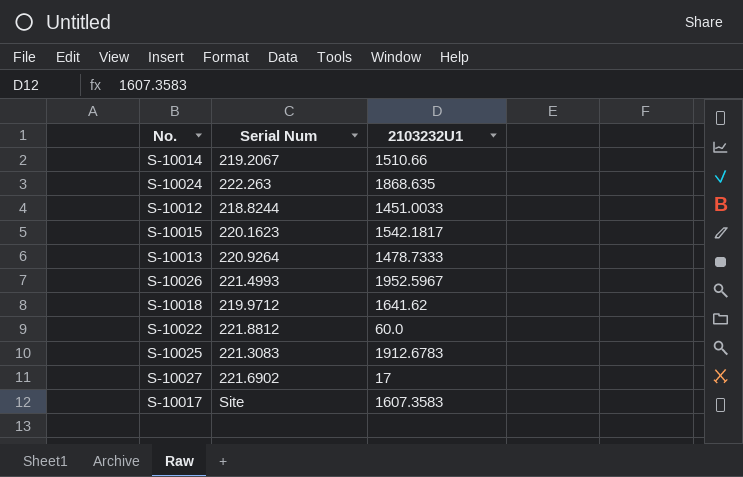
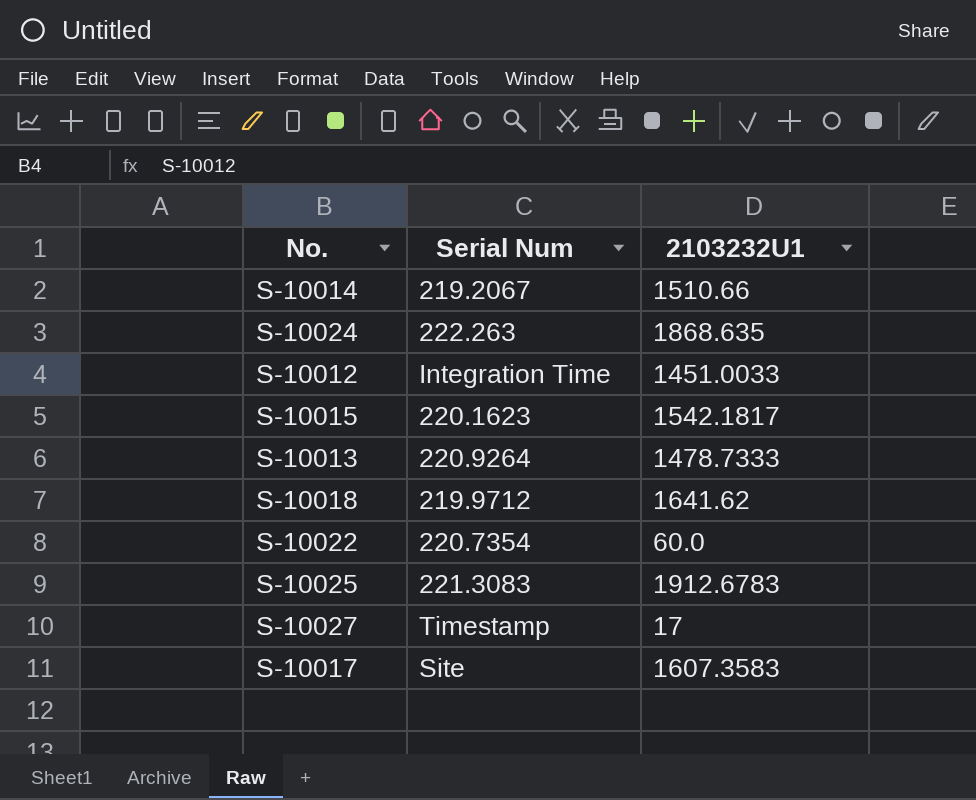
row S-10026: 221.4993 | 1952.5967 -> none
S-10012 | Serial Num: 218.8244 -> Integration Time
S-10022 | Serial Num: 221.8812 -> 220.7354
S-10027 | Serial Num: 221.6902 -> Timestamp

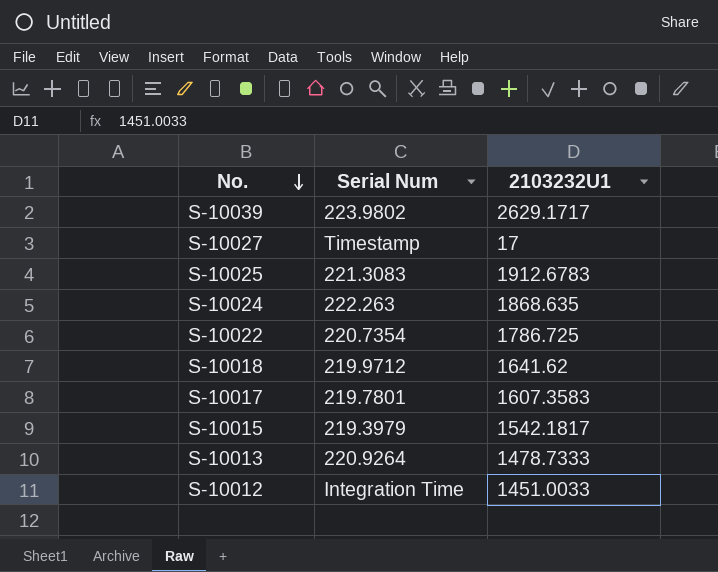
row order: none -> No. descending
row S-10014: 219.2067 | 1510.66 -> none
row S-10039: none -> 223.9802 | 2629.1717
S-10022 | 2103232U1: 60.0 -> 1786.725
S-10017 | Serial Num: Site -> 219.7801
S-10015 | Serial Num: 220.1623 -> 219.3979

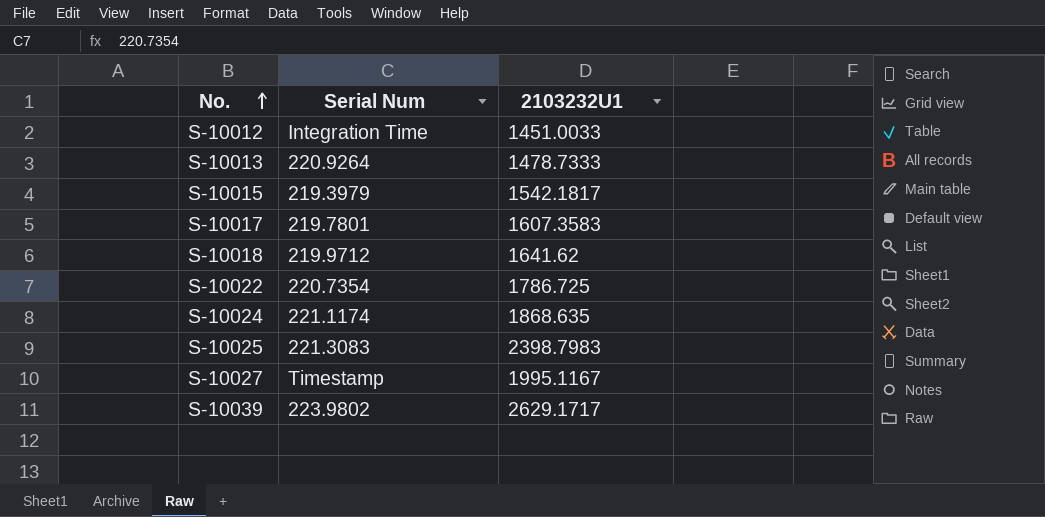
row order: No. descending -> No. ascending
S-10024 | Serial Num: 222.263 -> 221.1174
S-10025 | 2103232U1: 1912.6783 -> 2398.7983
S-10027 | 2103232U1: 17 -> 1995.1167

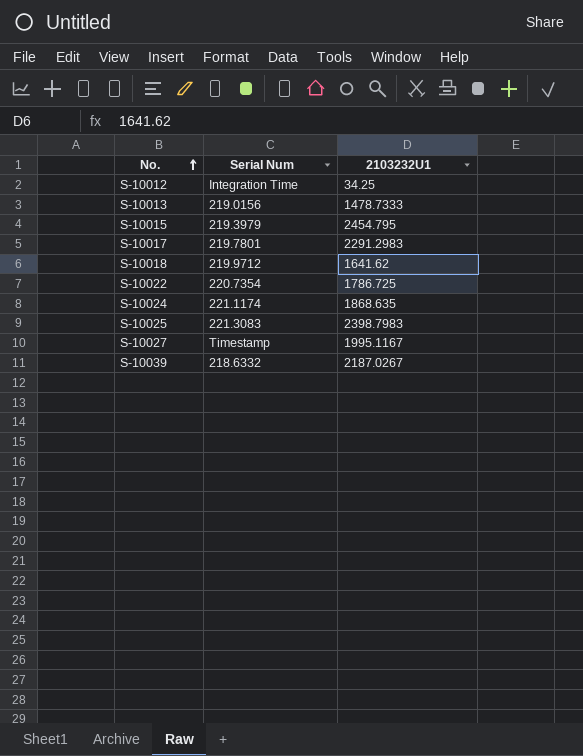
S-10012 | 2103232U1: 1451.0033 -> 34.25
S-10013 | Serial Num: 220.9264 -> 219.0156
S-10015 | 2103232U1: 1542.1817 -> 2454.795
S-10017 | 2103232U1: 1607.3583 -> 2291.2983
S-10039 | Serial Num: 223.9802 -> 218.6332
S-10039 | 2103232U1: 2629.1717 -> 2187.0267

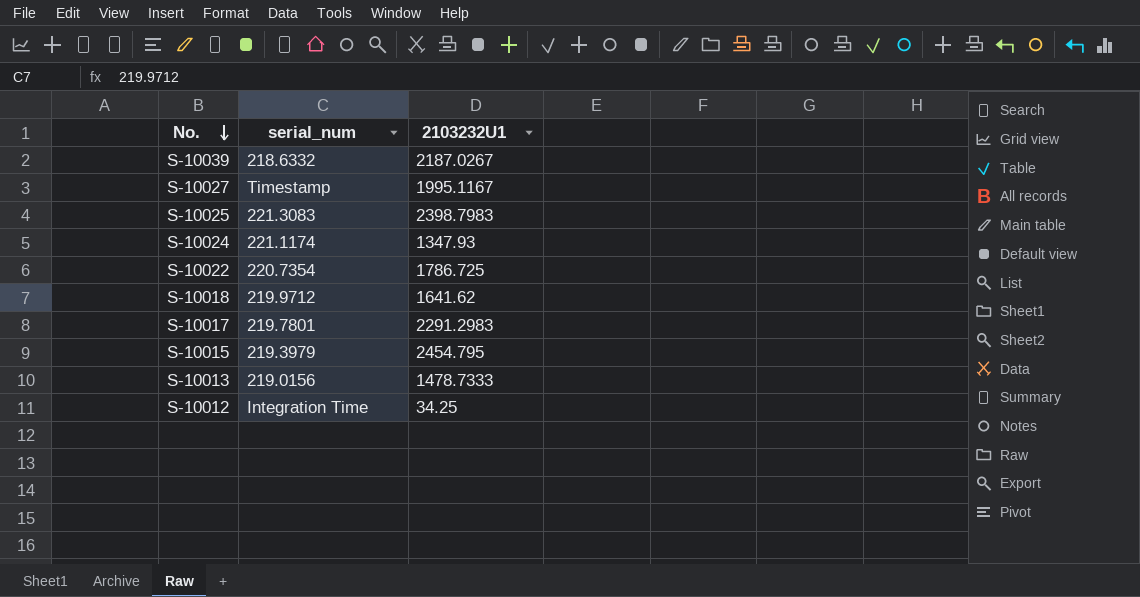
row order: No. ascending -> No. descending
column name: Serial Num -> serial_num
S-10024 | 2103232U1: 1868.635 -> 1347.93

